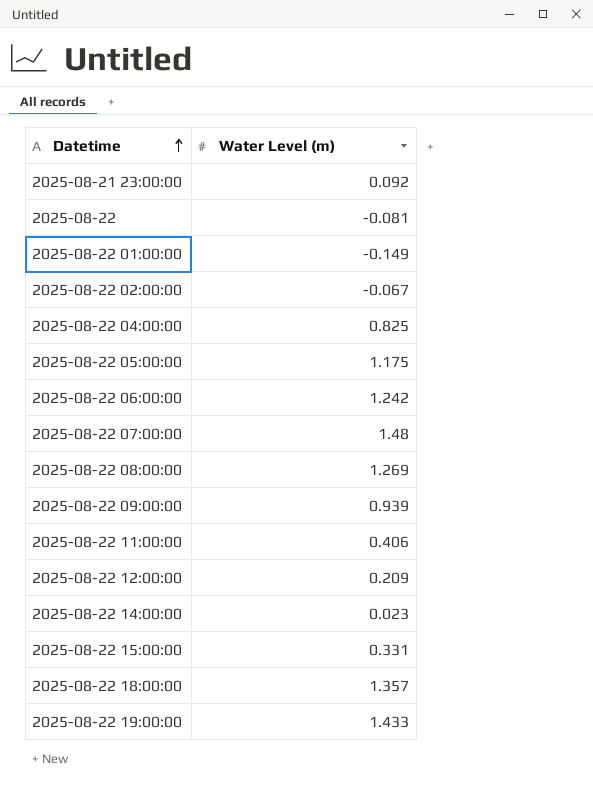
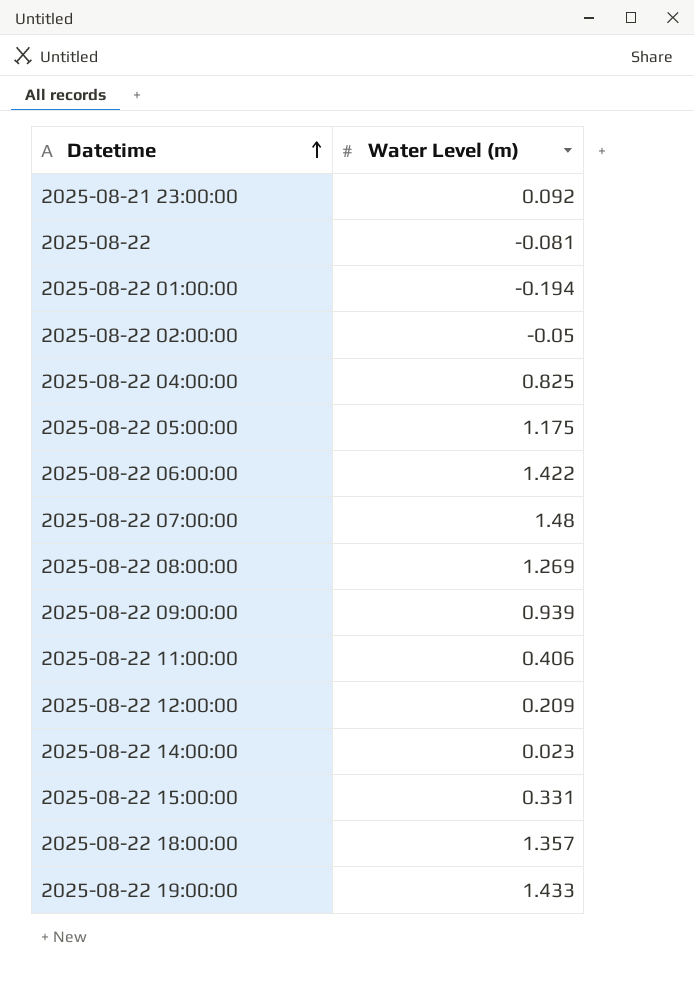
2025-08-22 01:00:00 | Water Level (m): -0.149 -> -0.194
2025-08-22 02:00:00 | Water Level (m): -0.067 -> -0.05
2025-08-22 06:00:00 | Water Level (m): 1.242 -> 1.422

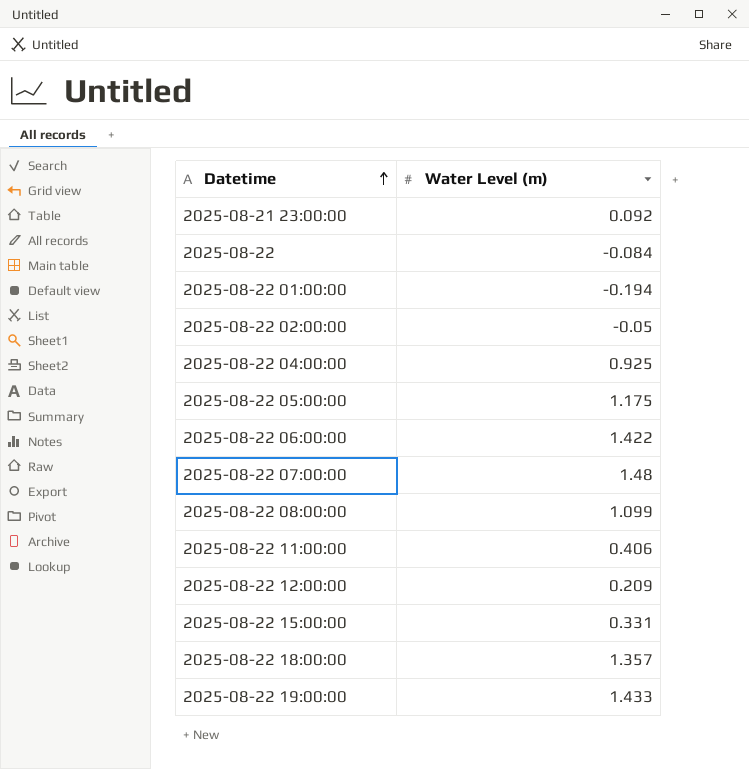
row 2025-08-22 09:00:00: 0.939 -> none
row 2025-08-22 14:00:00: 0.023 -> none
2025-08-22 | Water Level (m): -0.081 -> -0.084
2025-08-22 04:00:00 | Water Level (m): 0.825 -> 0.925
2025-08-22 08:00:00 | Water Level (m): 1.269 -> 1.099

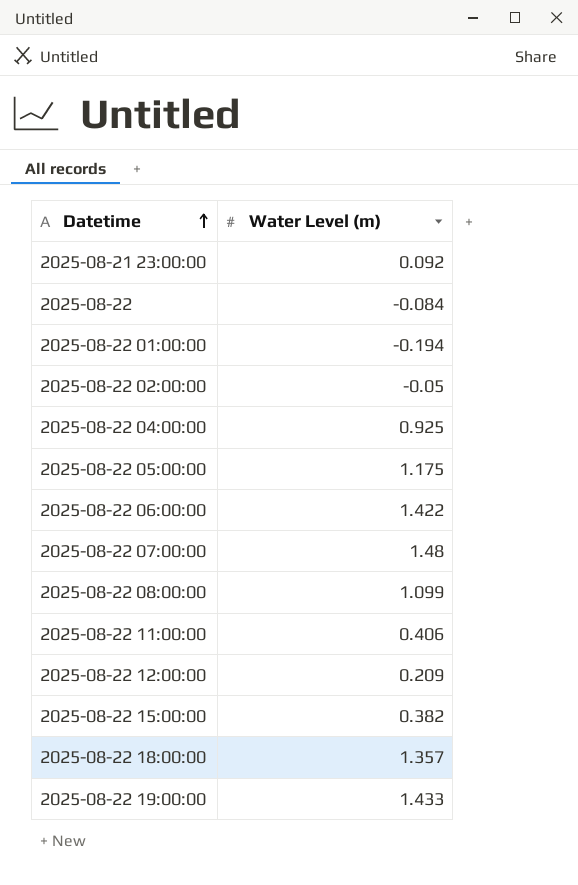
2025-08-22 15:00:00 | Water Level (m): 0.331 -> 0.382

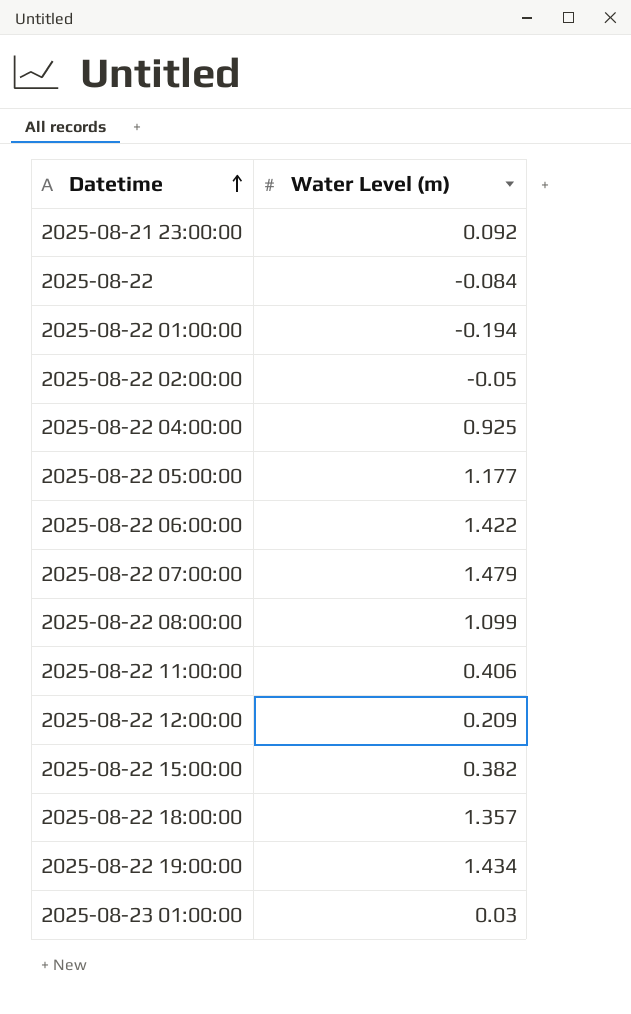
2025-08-22 05:00:00 | Water Level (m): 1.175 -> 1.177
2025-08-22 07:00:00 | Water Level (m): 1.48 -> 1.479
2025-08-22 19:00:00 | Water Level (m): 1.433 -> 1.434
row 2025-08-23 01:00:00: none -> 0.03

